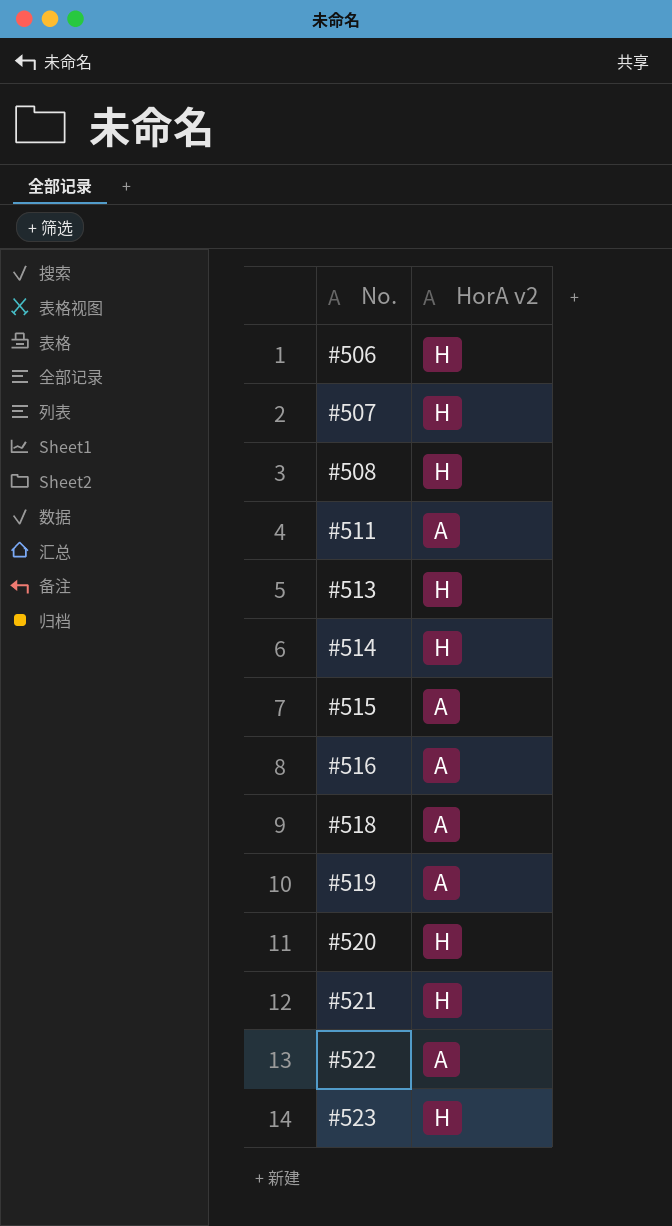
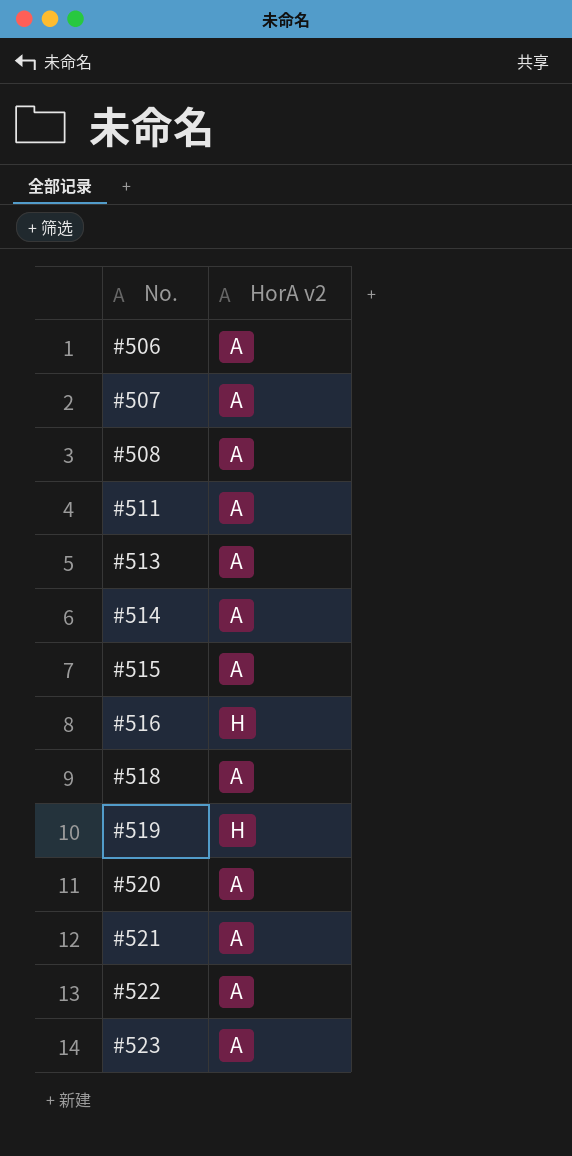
#506 | HorA v2: H -> A
#507 | HorA v2: H -> A
#508 | HorA v2: H -> A
#513 | HorA v2: H -> A
#514 | HorA v2: H -> A
#516 | HorA v2: A -> H
#519 | HorA v2: A -> H
#520 | HorA v2: H -> A
#521 | HorA v2: H -> A
#523 | HorA v2: H -> A

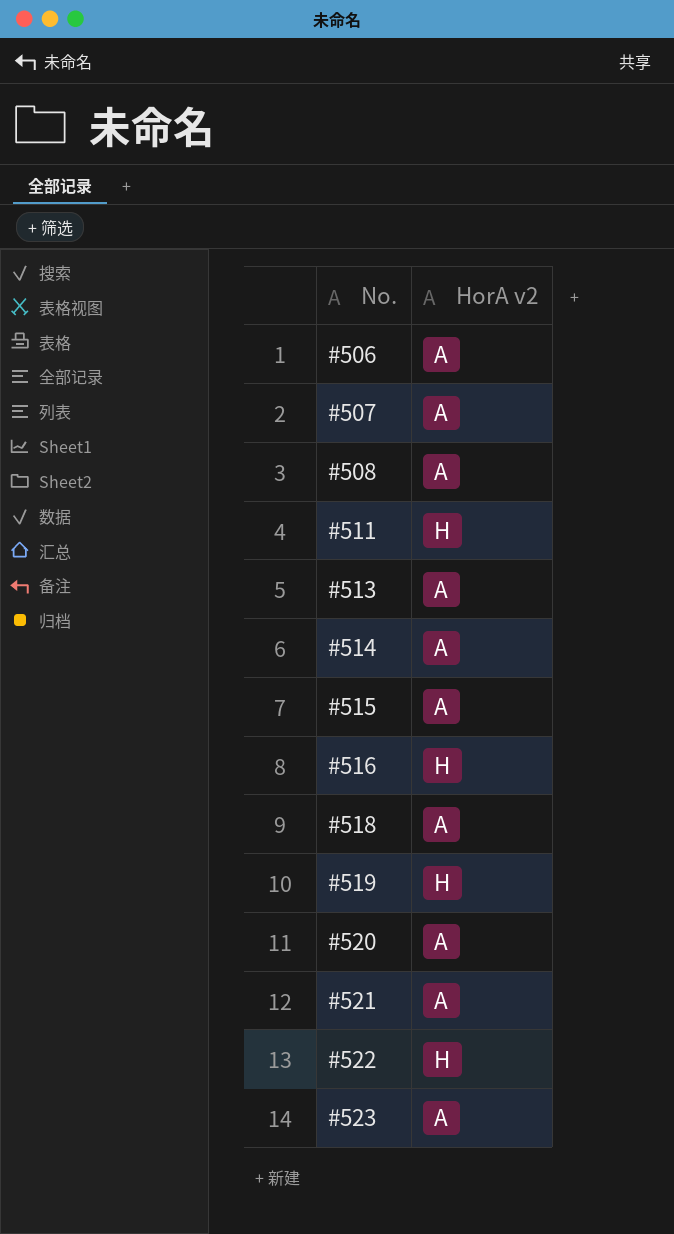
#511 | HorA v2: A -> H
#522 | HorA v2: A -> H

